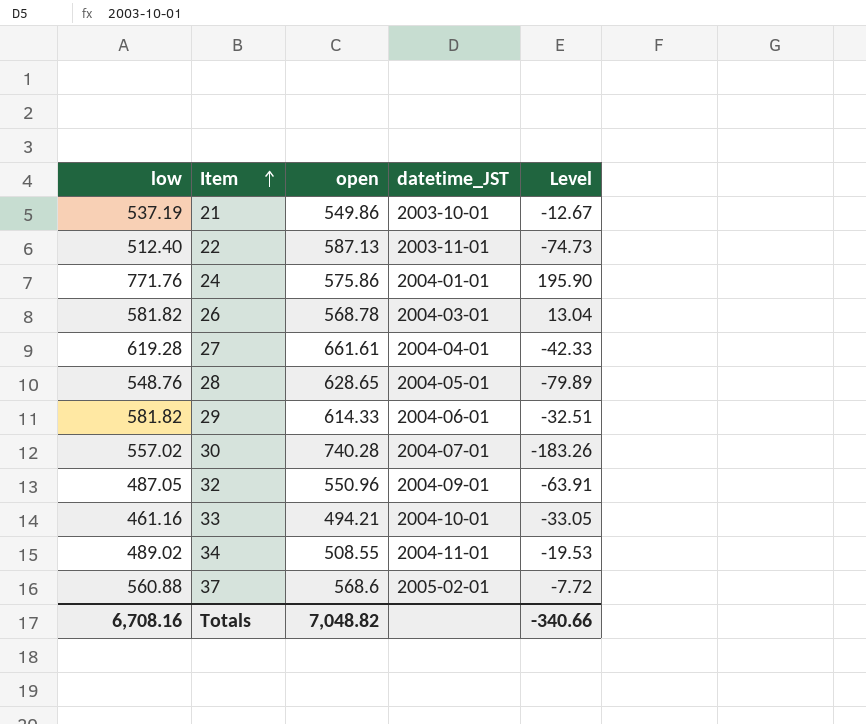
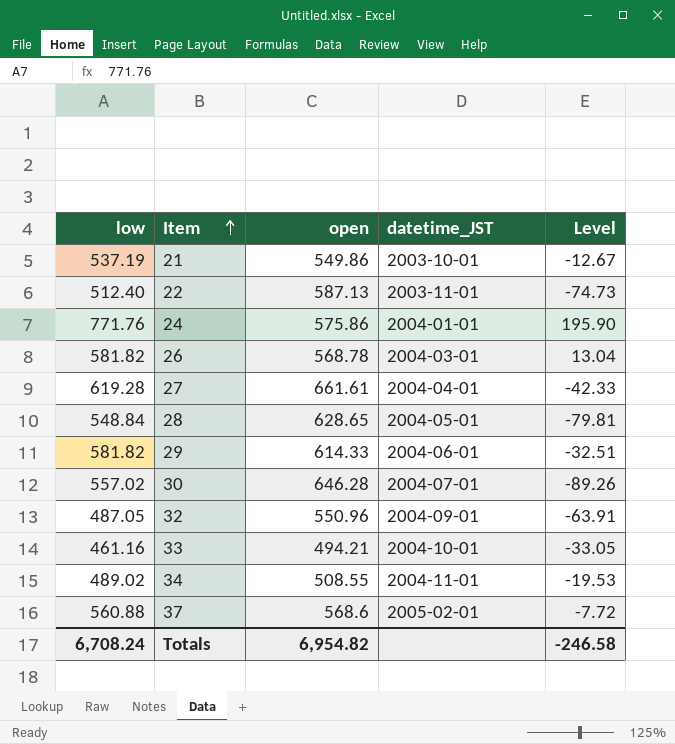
28 | low: 548.76 -> 548.84
28 | Level: -79.89 -> -79.81
30 | open: 740.28 -> 646.28
30 | Level: -183.26 -> -89.26
Totals | low: 6,708.16 -> 6,708.24
Totals | open: 7,048.82 -> 6,954.82
Totals | Level: -340.66 -> -246.58

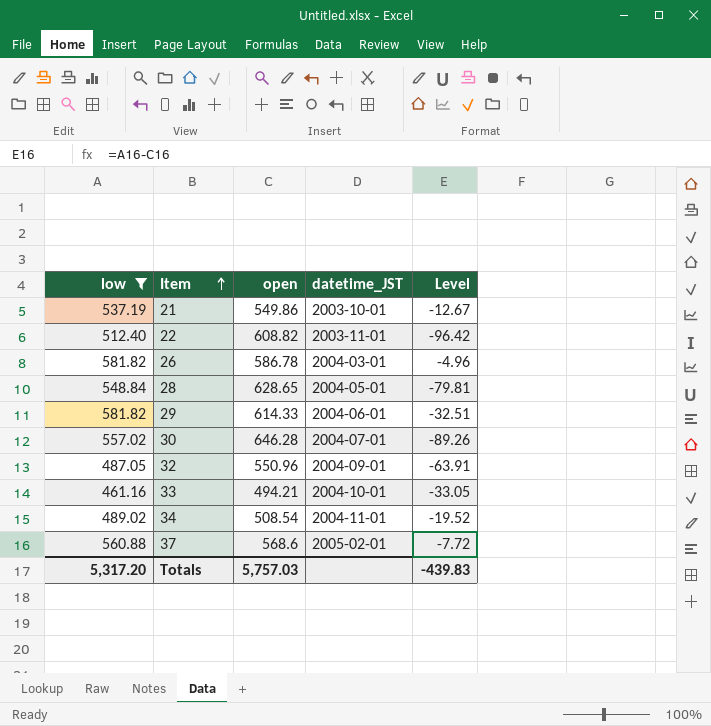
filter: none -> low <= 581.82
22 | open: 587.13 -> 608.82
22 | Level: -74.73 -> -96.42
26 | open: 568.78 -> 586.78
26 | Level: 13.04 -> -4.96
34 | open: 508.55 -> 508.54
34 | Level: -19.53 -> -19.52
Totals | low: 6,708.24 -> 5,317.20
Totals | open: 6,954.82 -> 5,757.03
Totals | Level: -246.58 -> -439.83

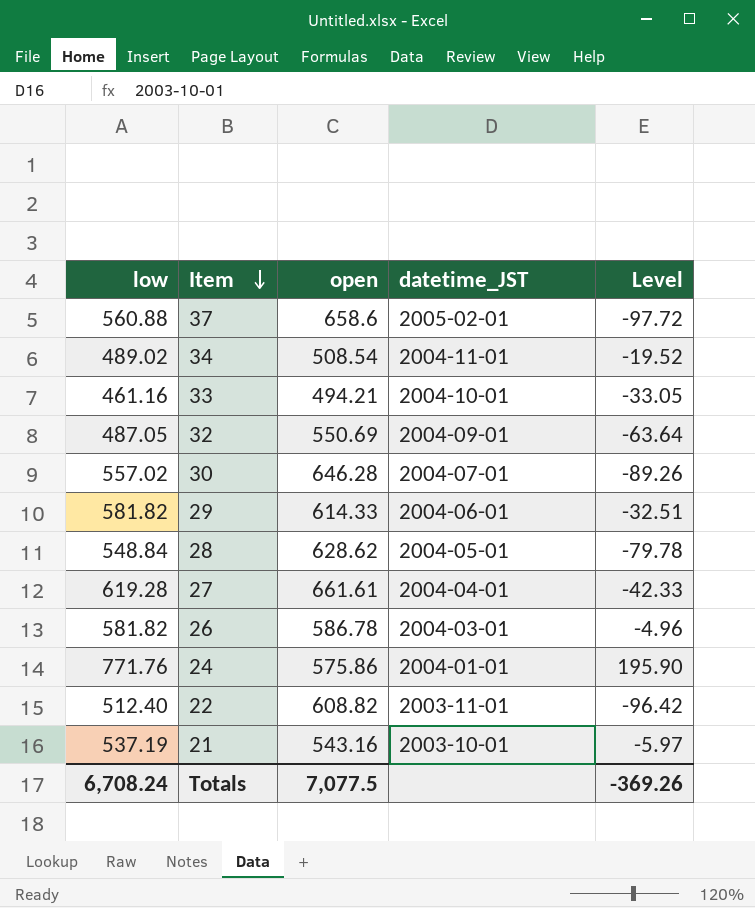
filter: low <= 581.82 -> none
row order: Item ascending -> Item descending
37 | open: 568.6 -> 658.6
37 | Level: -7.72 -> -97.72
32 | open: 550.96 -> 550.69
32 | Level: -63.91 -> -63.64
28 | open: 628.65 -> 628.62
28 | Level: -79.81 -> -79.78
21 | open: 549.86 -> 543.16
21 | Level: -12.67 -> -5.97
Totals | low: 5,317.20 -> 6,708.24
Totals | open: 5,757.03 -> 7,077.5
Totals | Level: -439.83 -> -369.26

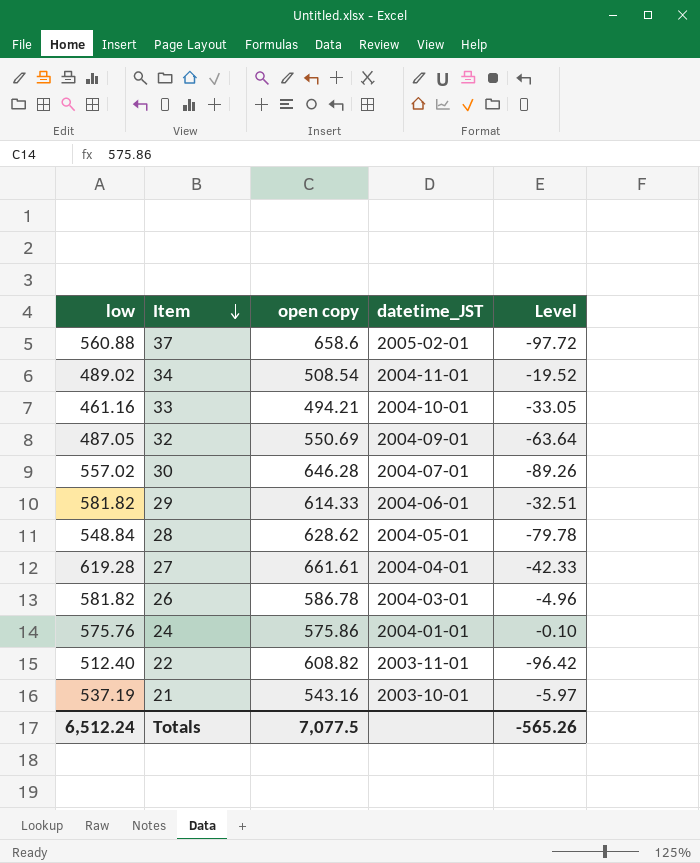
column name: open -> open copy
24 | low: 771.76 -> 575.76
24 | Level: 195.90 -> -0.10
Totals | low: 6,708.24 -> 6,512.24
Totals | Level: -369.26 -> -565.26

